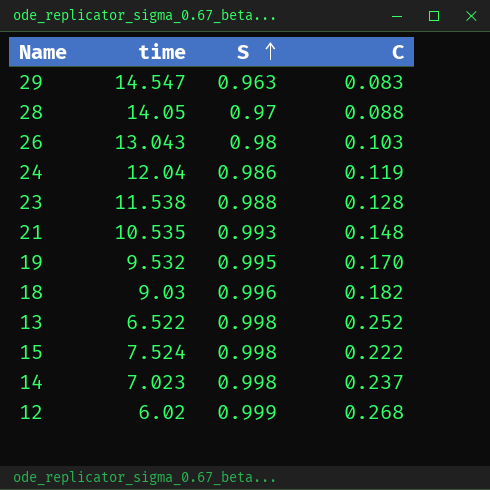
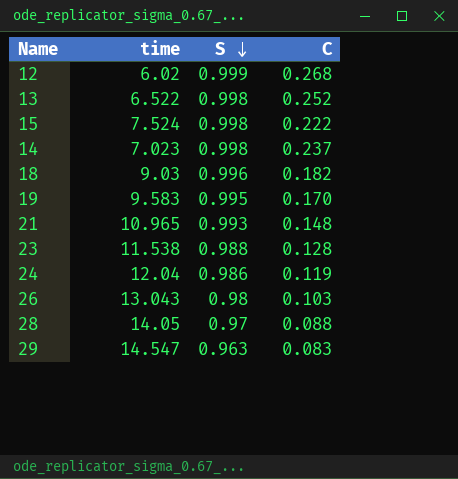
row order: S ascending -> S descending
19 | time: 9.532 -> 9.583
21 | time: 10.535 -> 10.965

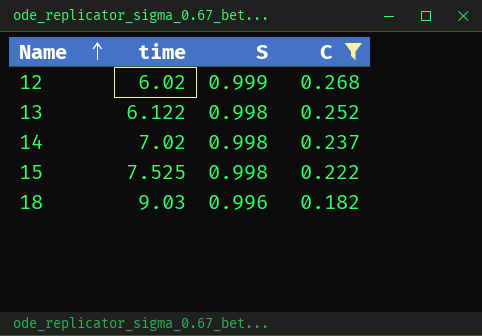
filter: none -> C >= 0.182
row order: S descending -> Name ascending
13 | time: 6.522 -> 6.122
14 | time: 7.023 -> 7.02
15 | time: 7.524 -> 7.525

